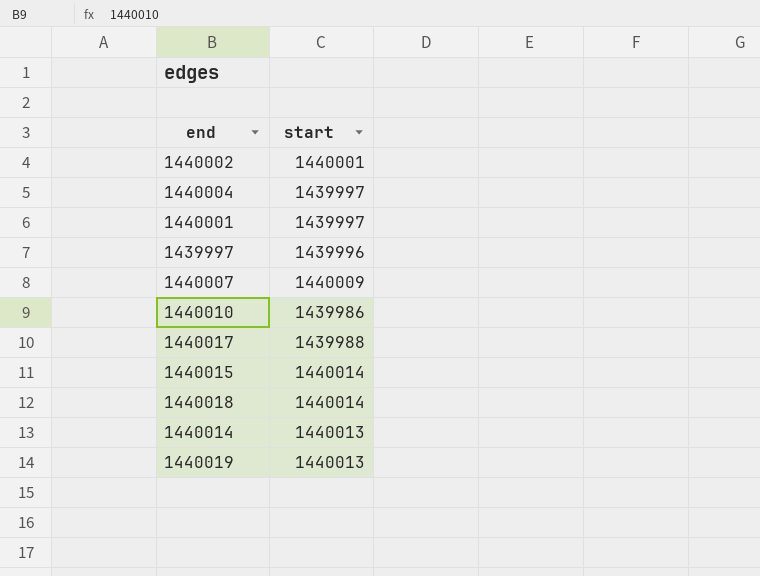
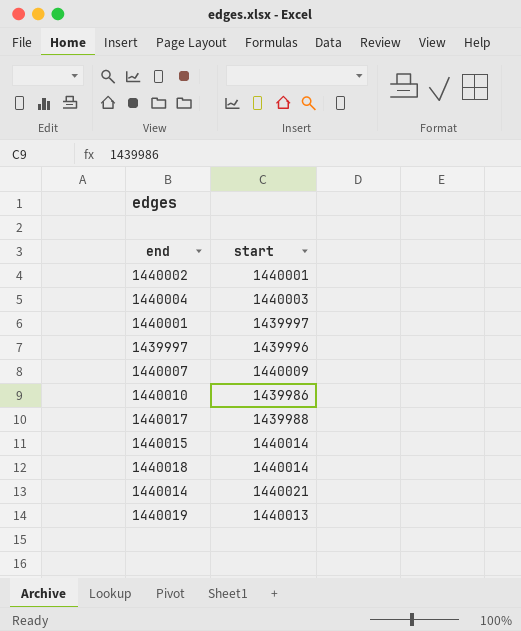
1440004 | start: 1439997 -> 1440003
1440014 | start: 1440013 -> 1440021

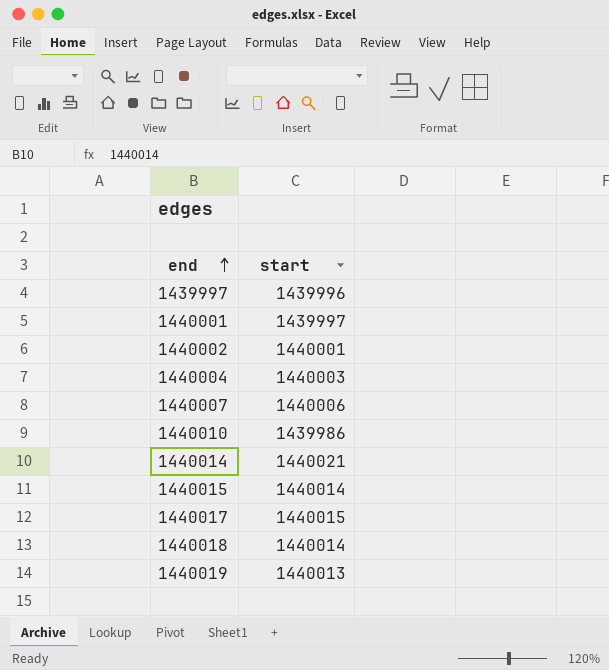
row order: none -> end ascending
1440007 | start: 1440009 -> 1440006
1440017 | start: 1439988 -> 1440015

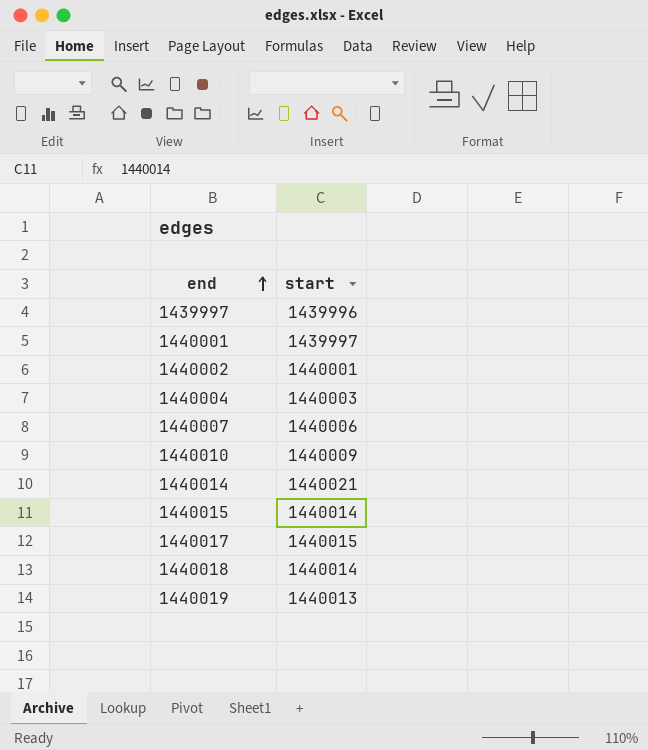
1440010 | start: 1439986 -> 1440009

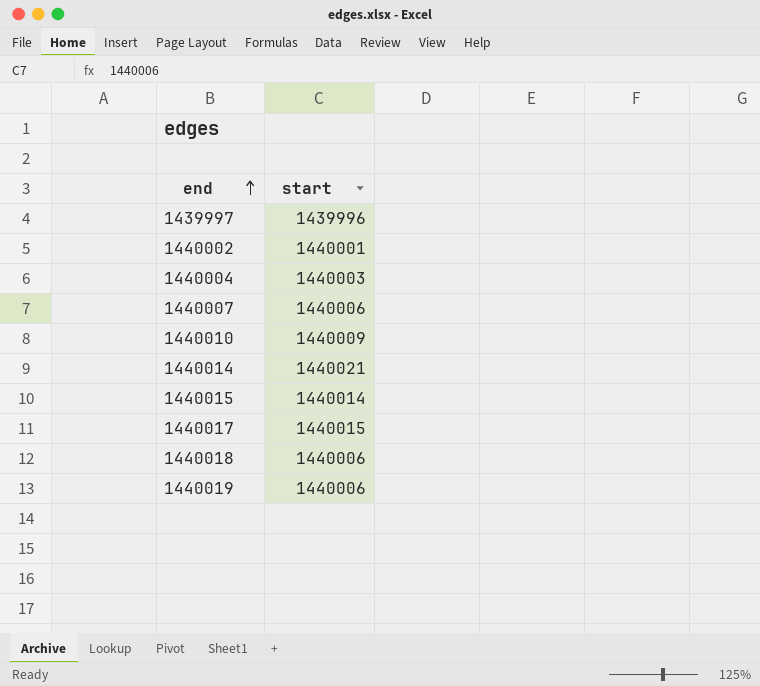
row 1440001: 1439997 -> none
1440018 | start: 1440014 -> 1440006
1440019 | start: 1440013 -> 1440006

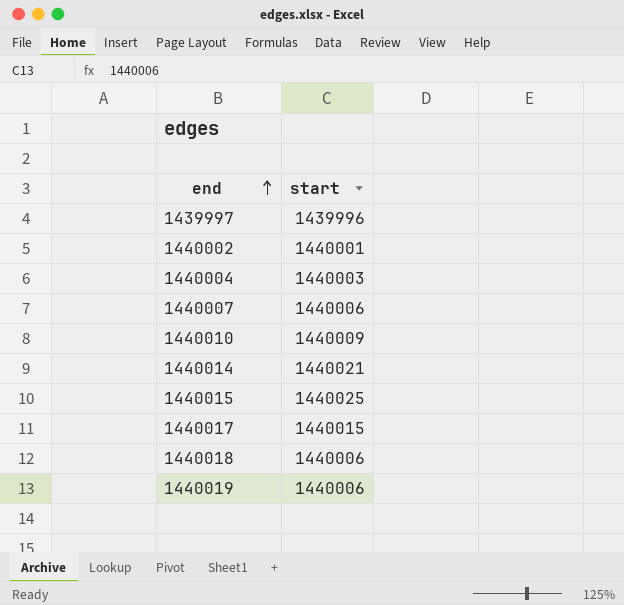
1440015 | start: 1440014 -> 1440025

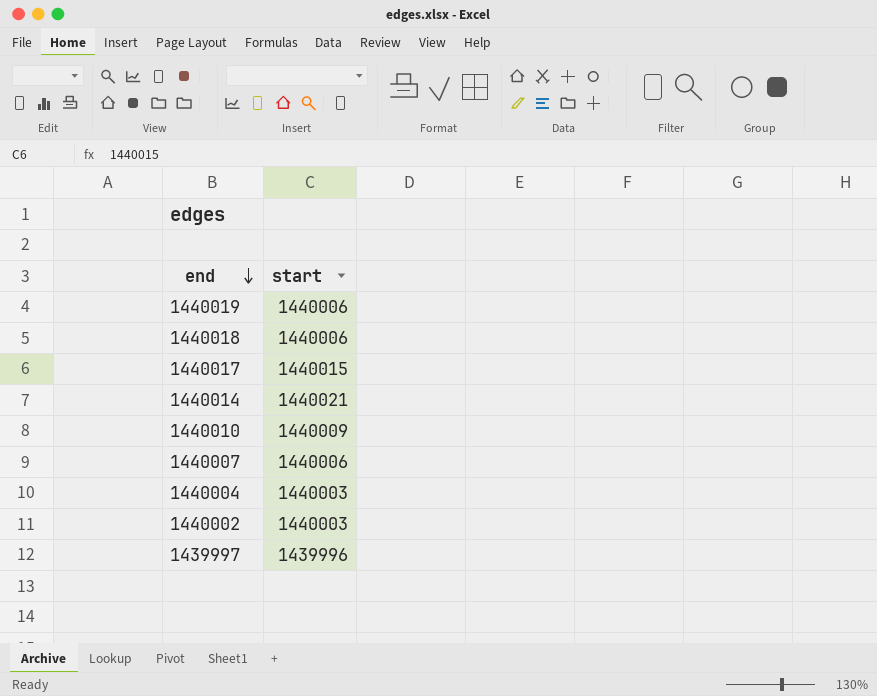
row order: end ascending -> end descending
row 1440015: 1440025 -> none
1440002 | start: 1440001 -> 1440003

